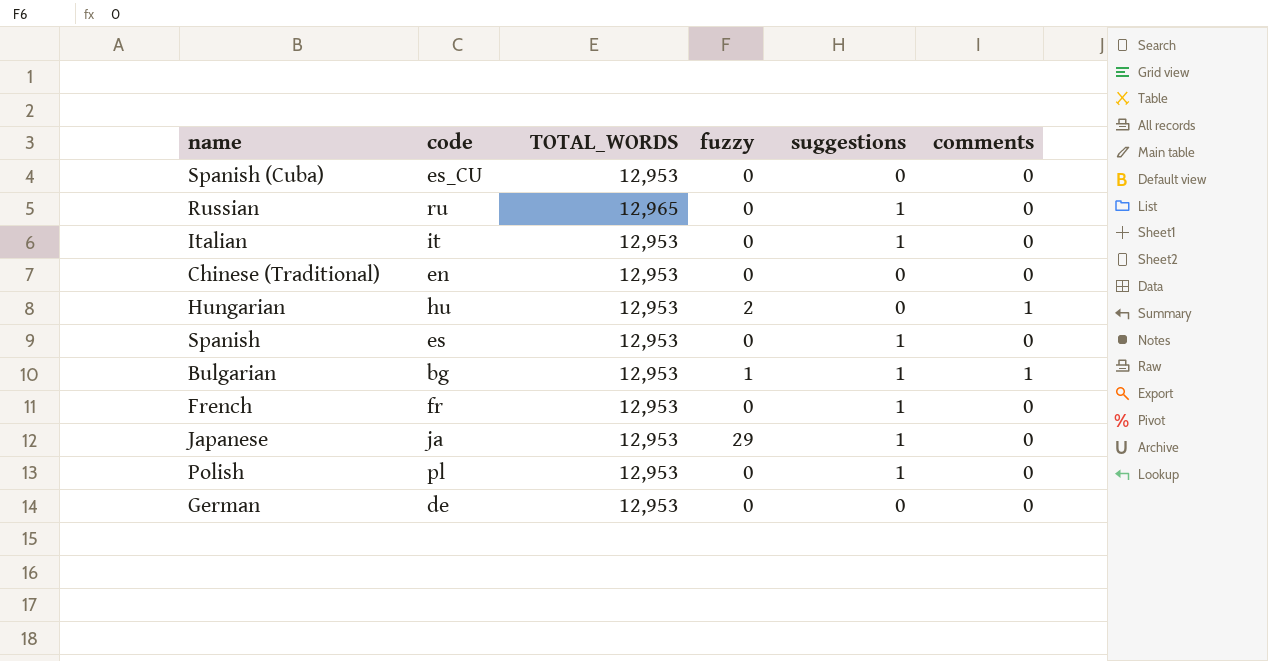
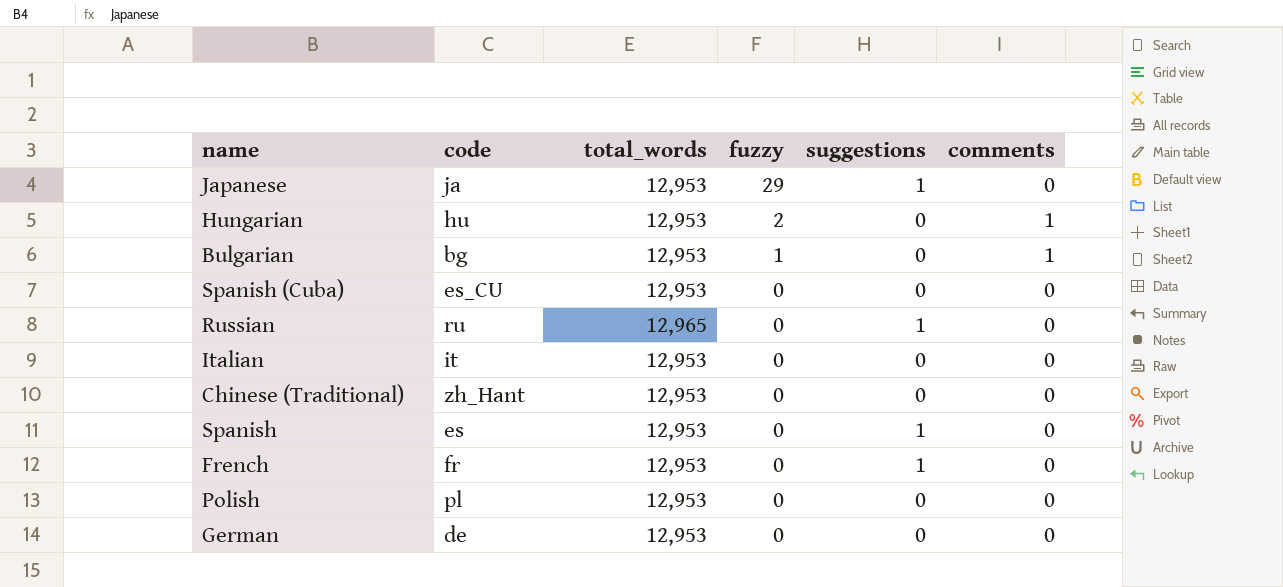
row order: none -> fuzzy descending
column name: TOTAL_WORDS -> total_words
Bulgarian | suggestions: 1 -> 0
Italian | suggestions: 1 -> 0
Chinese (Traditional) | code: en -> zh_Hant
Polish | suggestions: 1 -> 0

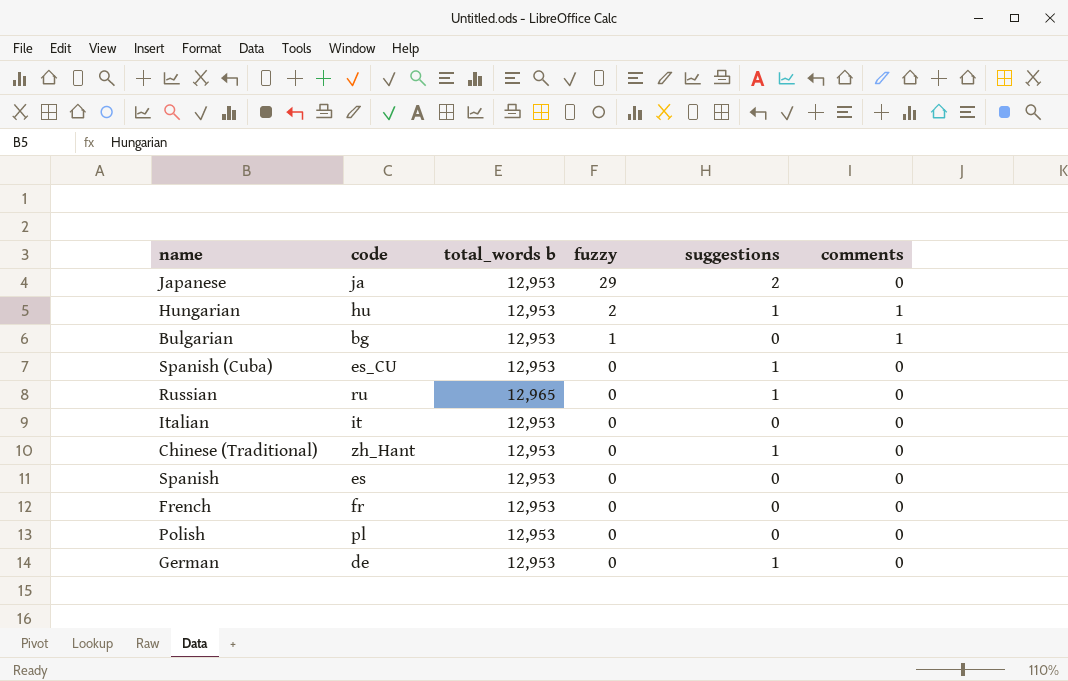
column name: total_words -> total_words b
Japanese | suggestions: 1 -> 2
Hungarian | suggestions: 0 -> 1
Spanish (Cuba) | suggestions: 0 -> 1
Chinese (Traditional) | suggestions: 0 -> 1
Spanish | suggestions: 1 -> 0
French | suggestions: 1 -> 0
German | suggestions: 0 -> 1

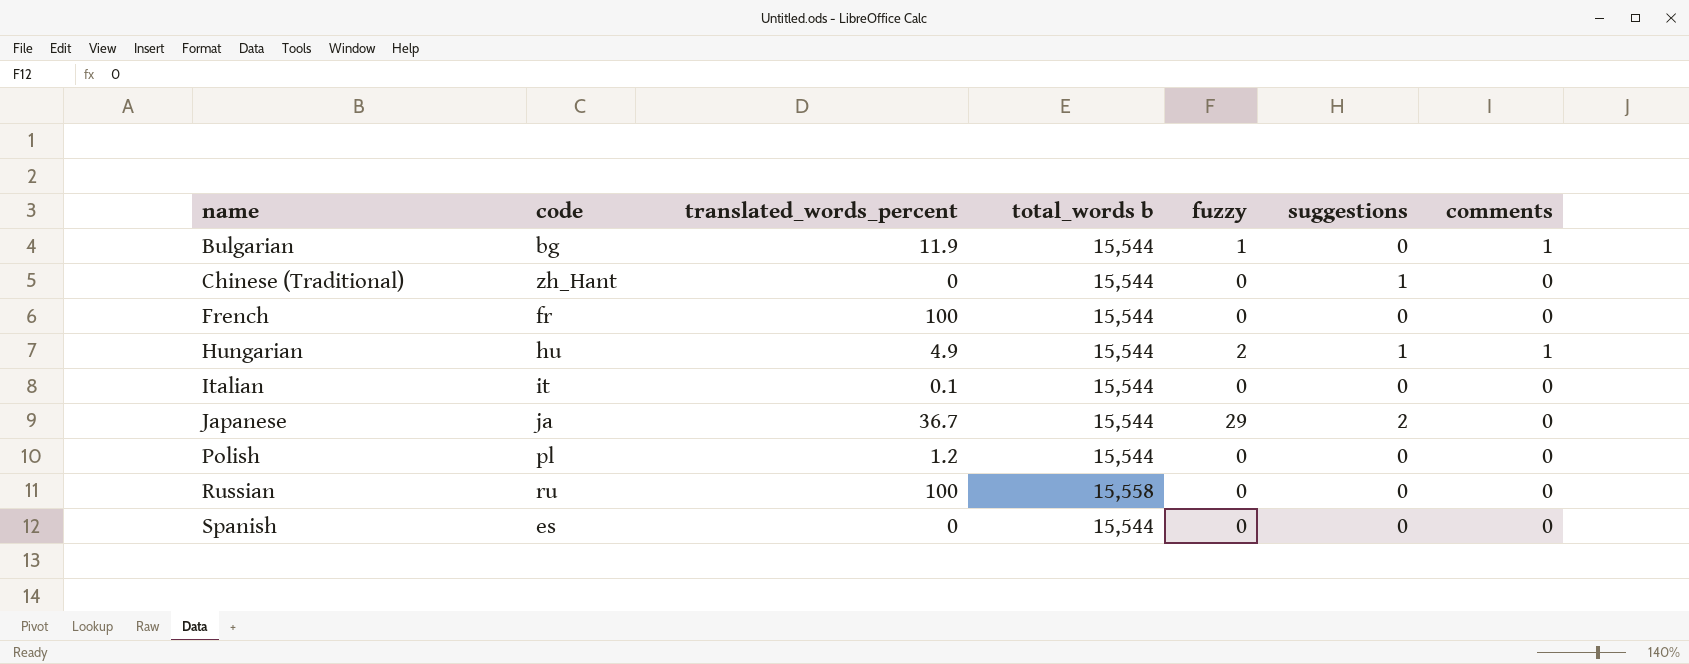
row order: fuzzy descending -> name ascending
column translated_words_percent | position: none -> 3
row Spanish (Cuba): es_CU | 12,953 | 0 | 1 | 0 -> none
row German: de | 12,953 | 0 | 1 | 0 -> none
Bulgarian | total_words b: 12,953 -> 15,544
Chinese (Traditional) | total_words b: 12,953 -> 15,544
French | total_words b: 12,953 -> 15,544
Hungarian | total_words b: 12,953 -> 15,544
Italian | total_words b: 12,953 -> 15,544
Japanese | total_words b: 12,953 -> 15,544
Polish | total_words b: 12,953 -> 15,544
Russian | total_words b: 12,965 -> 15,558
Russian | suggestions: 1 -> 0
Spanish | total_words b: 12,953 -> 15,544

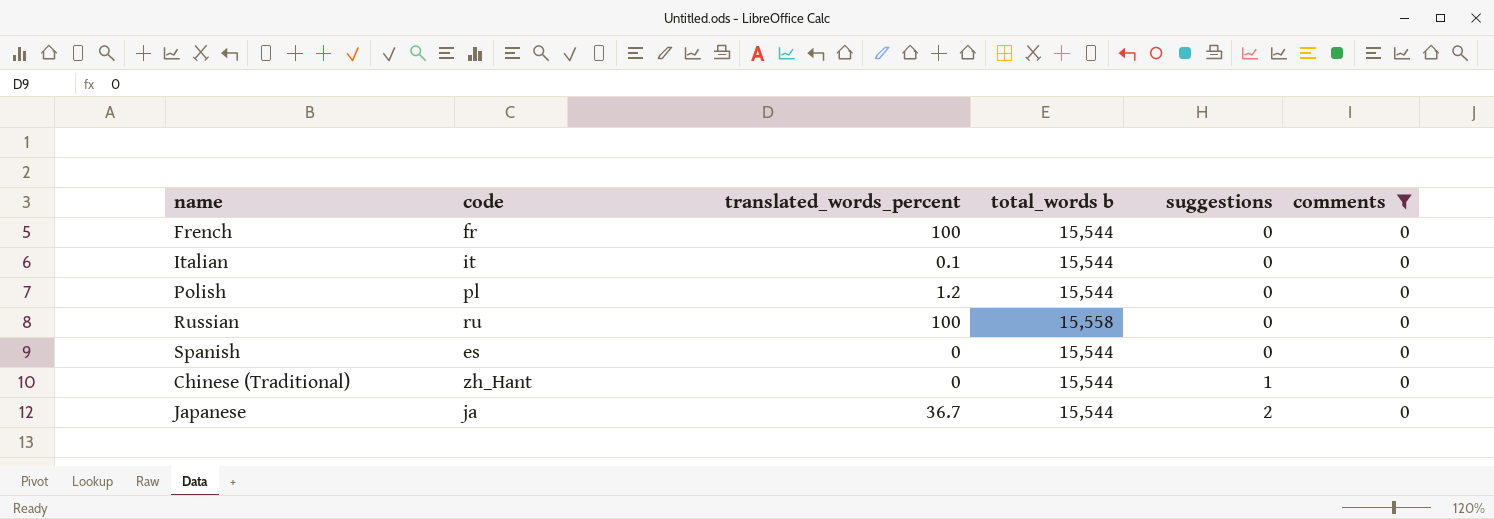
filter: none -> comments = 0
row order: name ascending -> suggestions ascending
column fuzzy | position: 5 -> none

